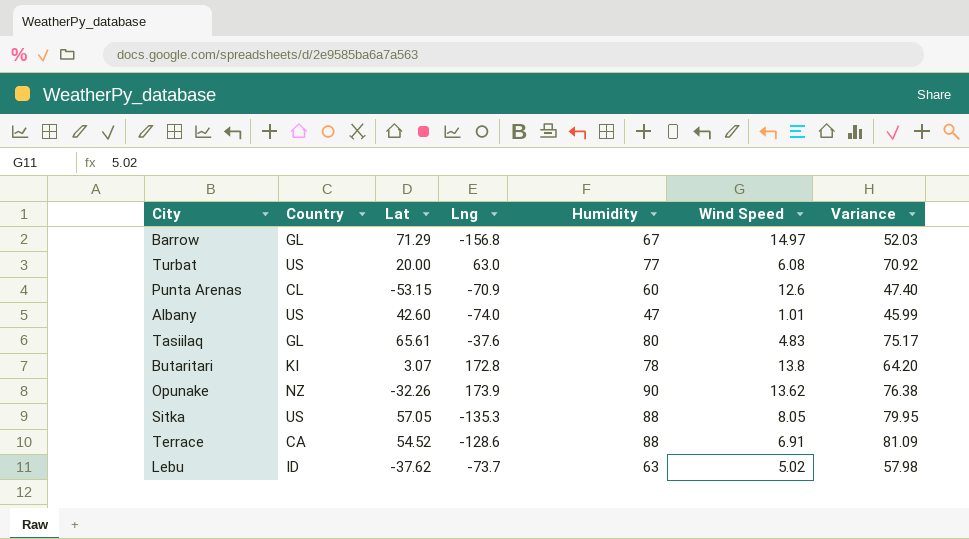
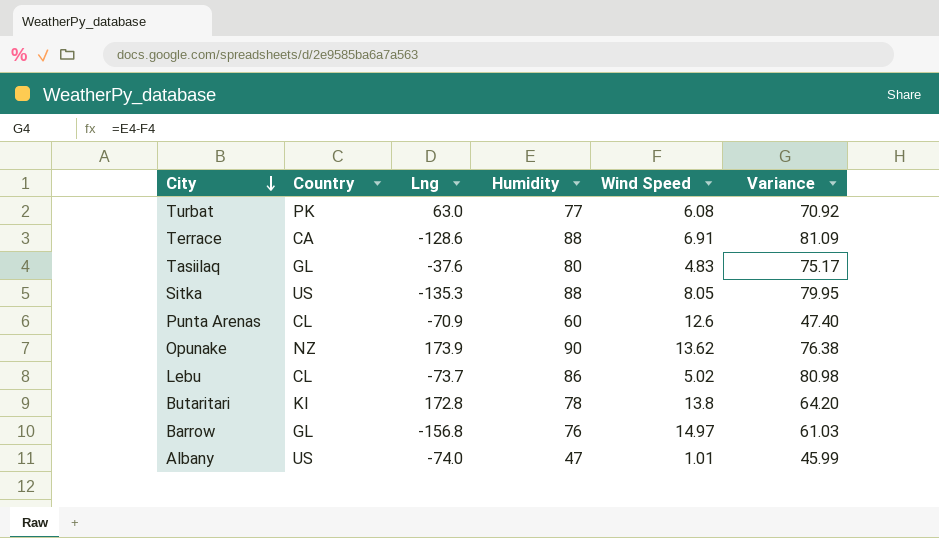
row order: none -> City descending
column Lat | position: 3 -> none
Turbat | Country: US -> PK
Lebu | Country: ID -> CL
Lebu | Humidity: 63 -> 86
Lebu | Variance: 57.98 -> 80.98
Barrow | Humidity: 67 -> 76
Barrow | Variance: 52.03 -> 61.03

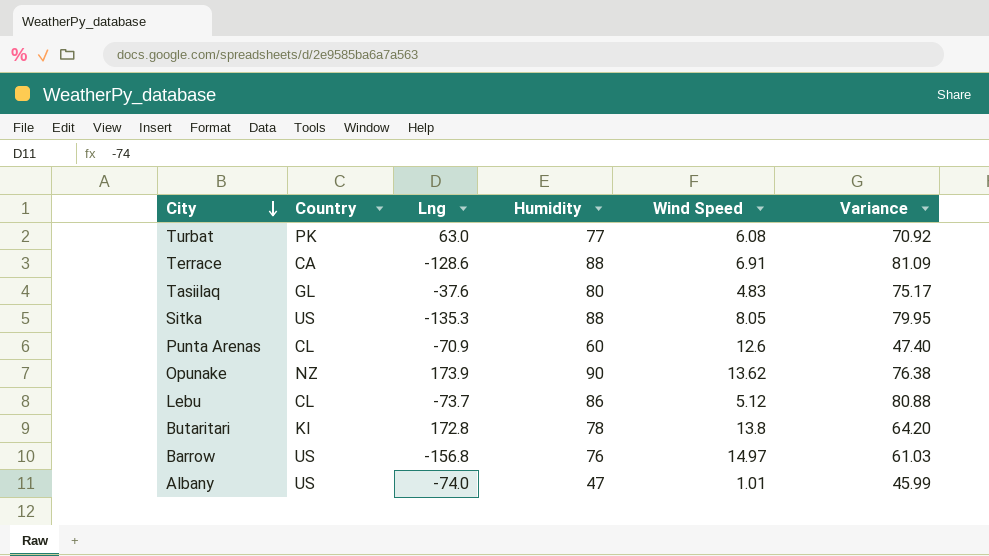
Lebu | Wind Speed: 5.02 -> 5.12
Lebu | Variance: 80.98 -> 80.88
Barrow | Country: GL -> US

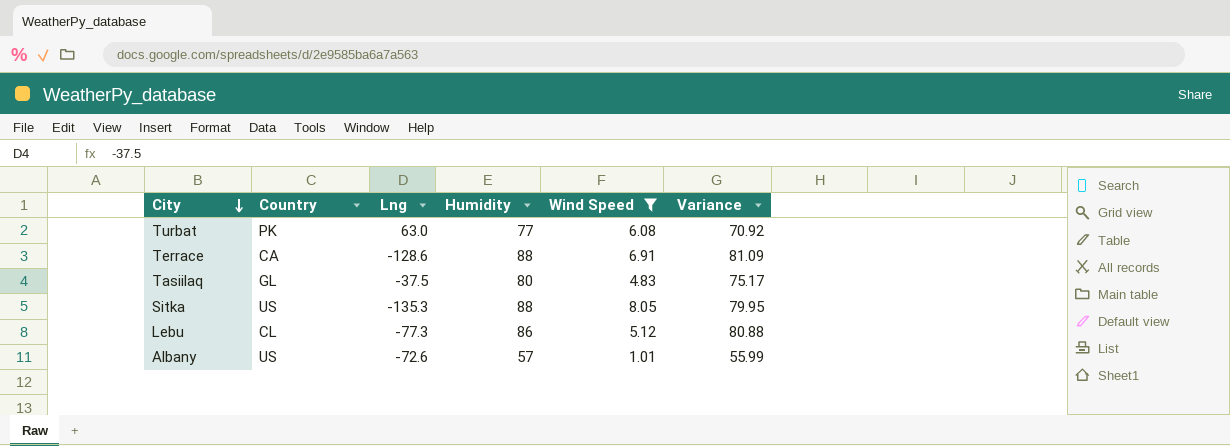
filter: none -> Wind Speed <= 8.05
Tasiilaq | Lng: -37.6 -> -37.5
Lebu | Lng: -73.7 -> -77.3
Albany | Lng: -74.0 -> -72.6
Albany | Humidity: 47 -> 57
Albany | Variance: 45.99 -> 55.99

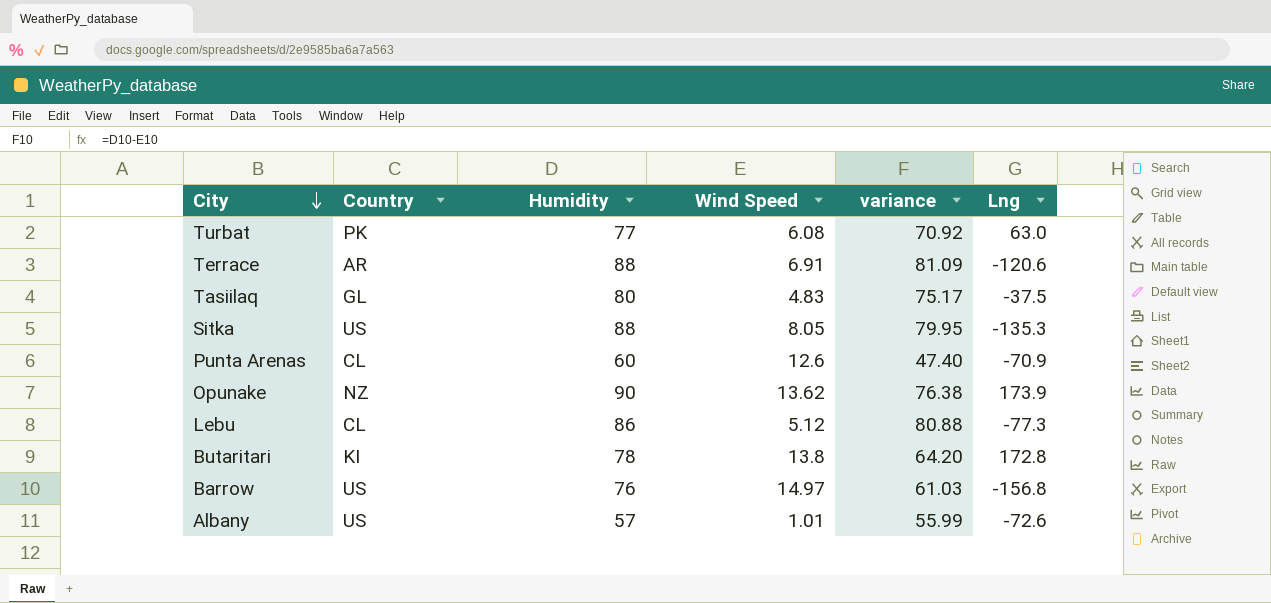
filter: Wind Speed <= 8.05 -> none
column name: Variance -> variance
column Lng | position: 3 -> 6
Terrace | Country: CA -> AR
Terrace | Lng: -128.6 -> -120.6

